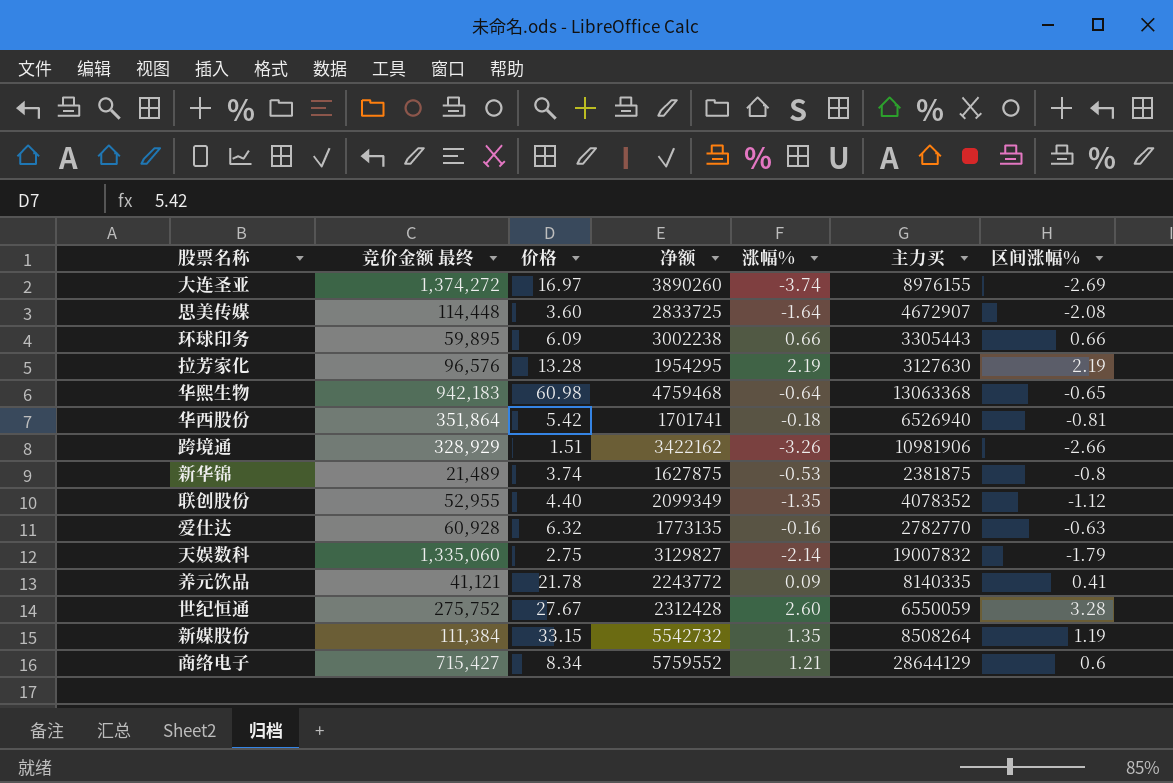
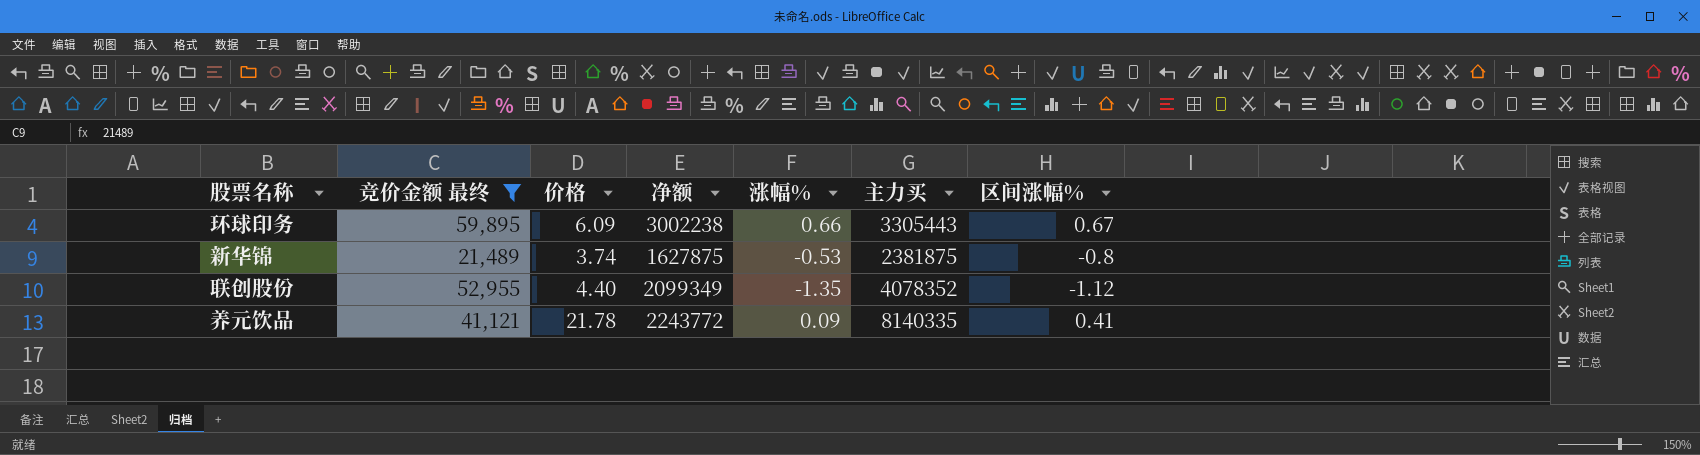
filter: none -> 竞价金额 最终 <= 59,895
环球印务 | 区间涨幅%: 0.66 -> 0.67

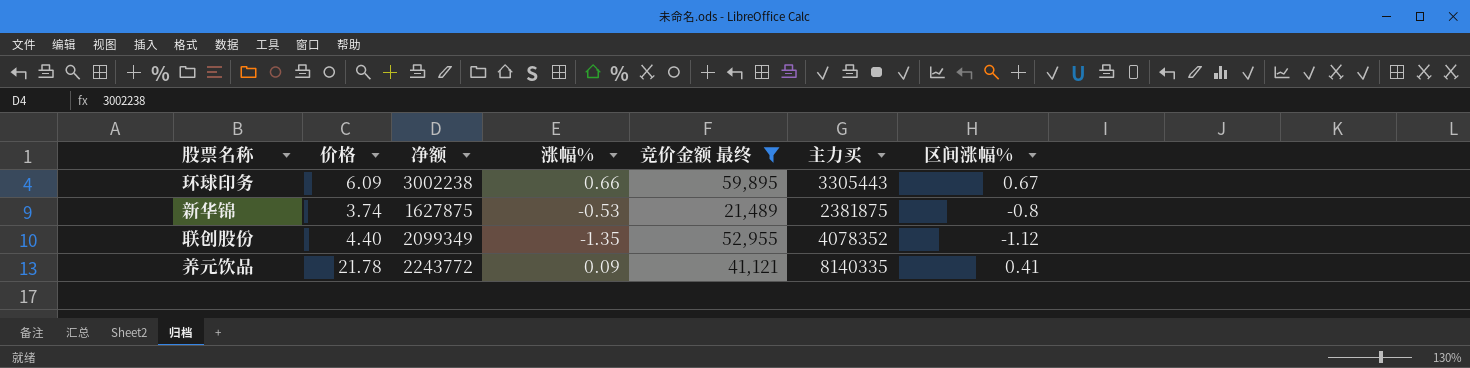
column 竞价金额 最终 | position: 2 -> 5

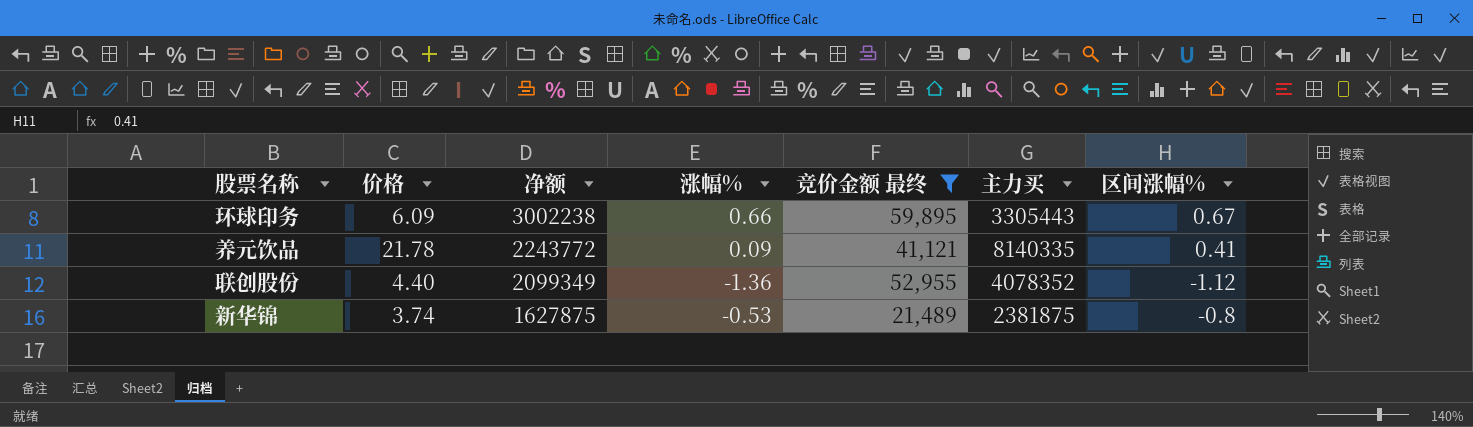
row order: none -> 净额 descending
联创股份 | 涨幅%: -1.35 -> -1.36

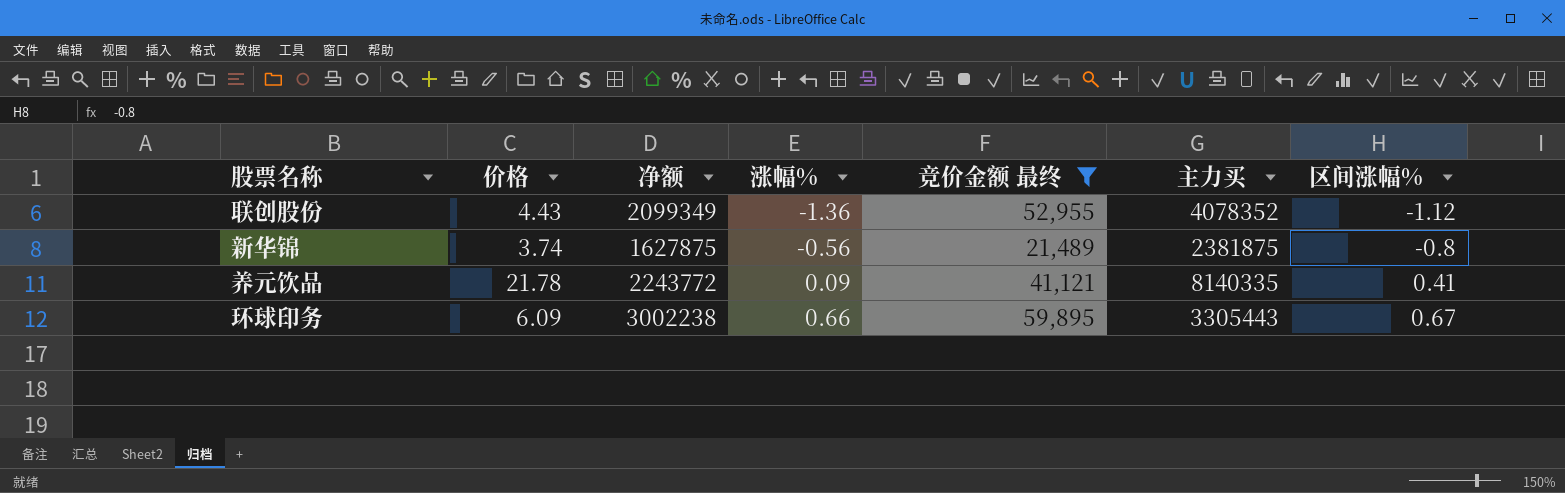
row order: 净额 descending -> 涨幅% ascending
联创股份 | 价格: 4.40 -> 4.43
新华锦 | 涨幅%: -0.53 -> -0.56

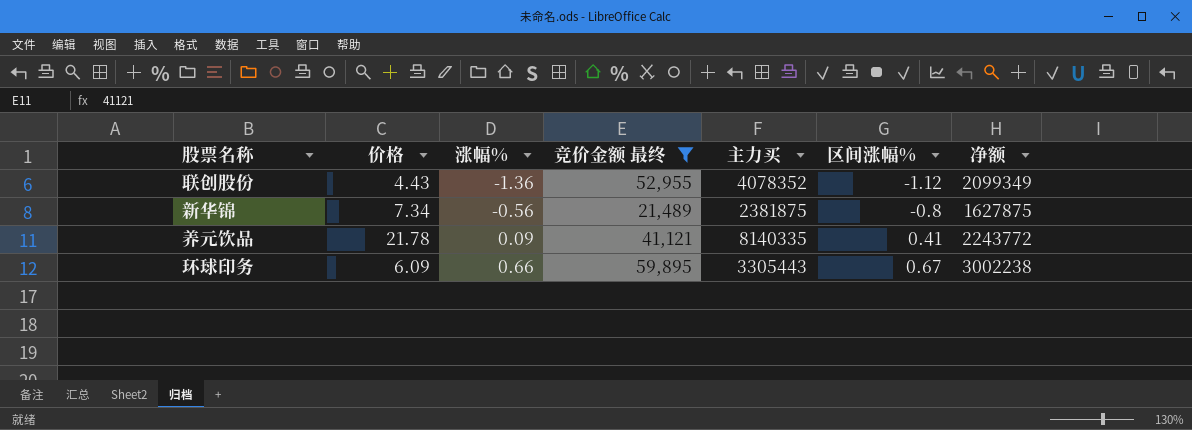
column 净额 | position: 3 -> 7
新华锦 | 价格: 3.74 -> 7.34

